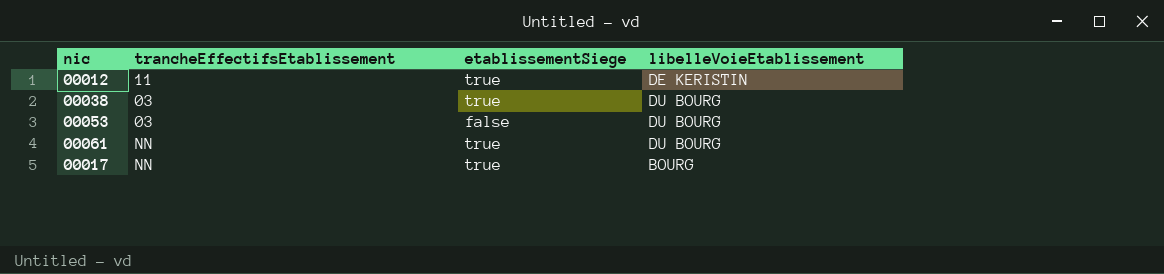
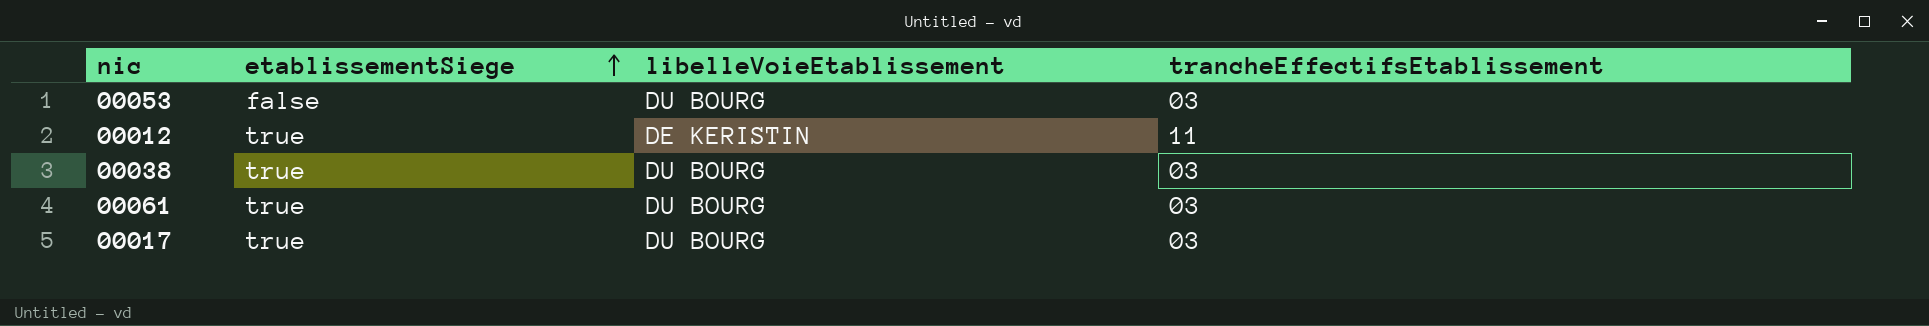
row order: none -> etablissementSiege ascending
column trancheEffectifsEtablissement | position: 2 -> 4
00061 | trancheEffectifsEtablissement: NN -> 03
00017 | libelleVoieEtablissement: BOURG -> DU BOURG
00017 | trancheEffectifsEtablissement: NN -> 03

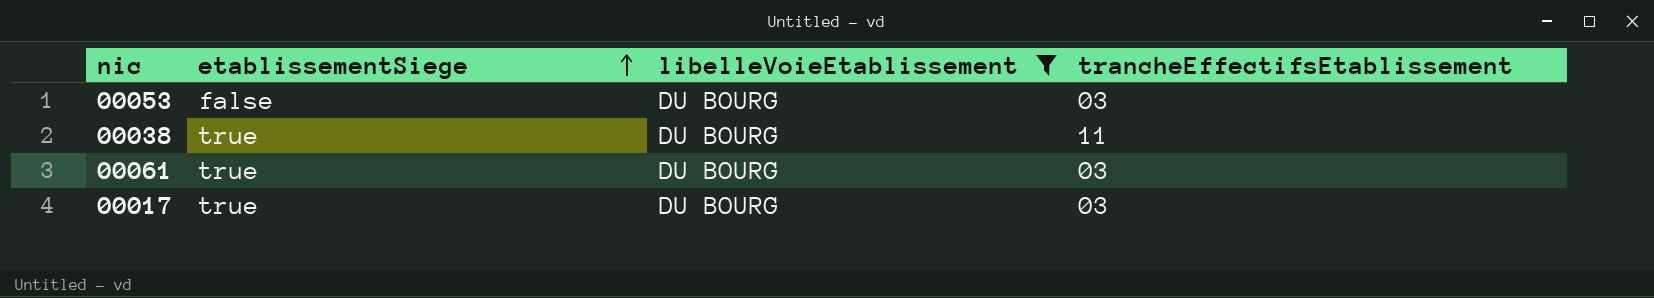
filter: none -> libelleVoieEtablissement = DU BOURG
00038 | trancheEffectifsEtablissement: 03 -> 11

